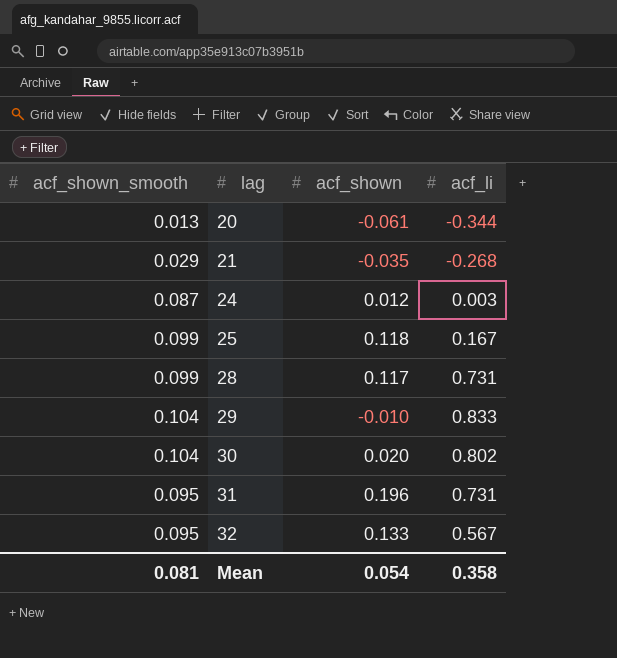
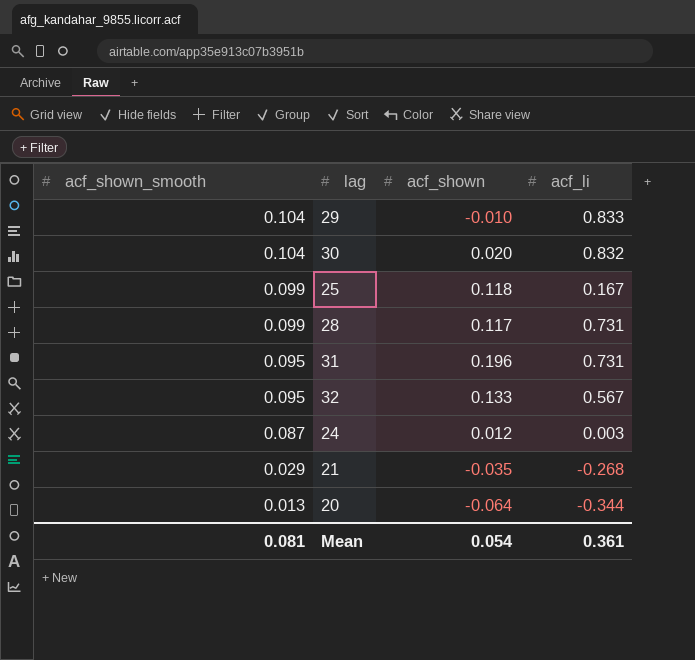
row order: lag ascending -> acf_shown_smooth descending
30 | acf_li: 0.802 -> 0.832
20 | acf_shown: -0.061 -> -0.064
Mean | acf_li: 0.358 -> 0.361

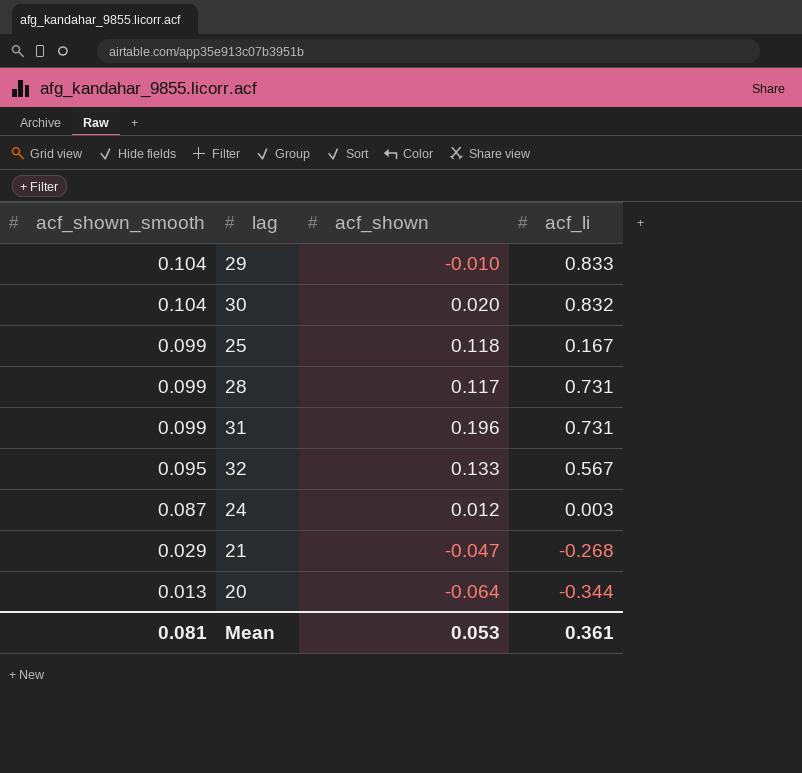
31 | acf_shown_smooth: 0.095 -> 0.099
21 | acf_shown: -0.035 -> -0.047
Mean | acf_shown: 0.054 -> 0.053

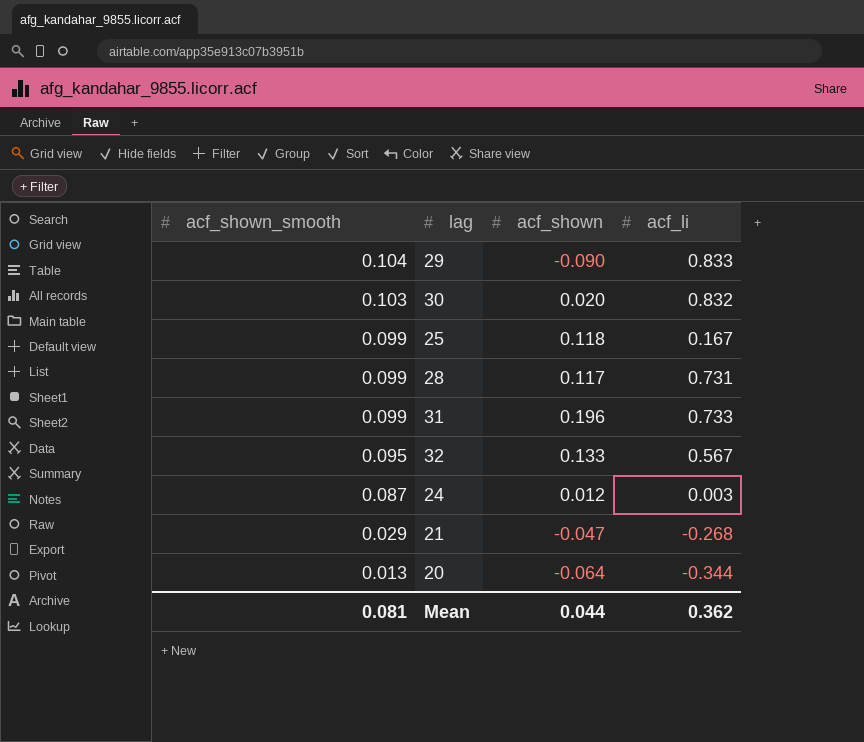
29 | acf_shown: -0.010 -> -0.090
30 | acf_shown_smooth: 0.104 -> 0.103
31 | acf_li: 0.731 -> 0.733
Mean | acf_shown: 0.053 -> 0.044
Mean | acf_li: 0.361 -> 0.362

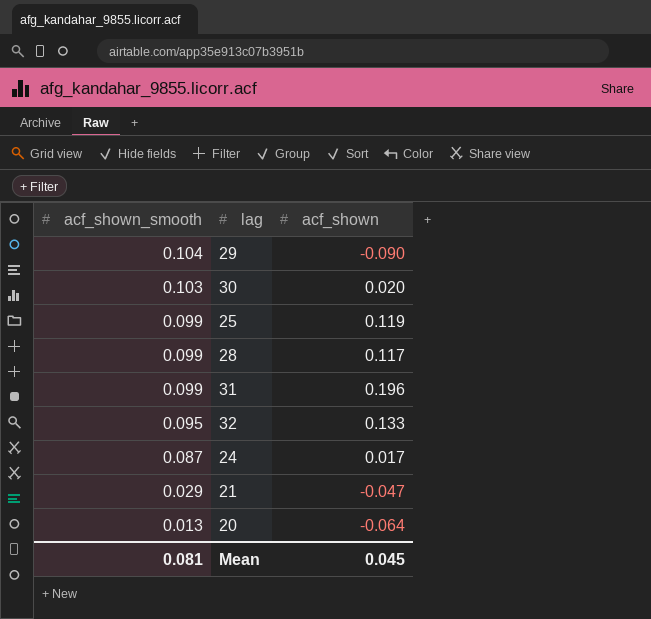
column acf_li | position: 4 -> none
25 | acf_shown: 0.118 -> 0.119
24 | acf_shown: 0.012 -> 0.017
Mean | acf_shown: 0.044 -> 0.045

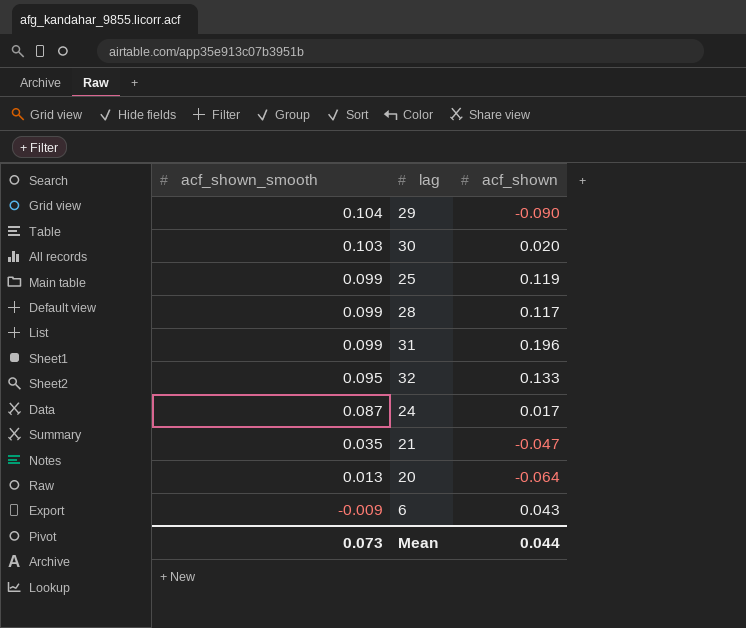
21 | acf_shown_smooth: 0.029 -> 0.035
row 6: none -> -0.009 | 0.043
Mean | acf_shown_smooth: 0.081 -> 0.073
Mean | acf_shown: 0.045 -> 0.044

